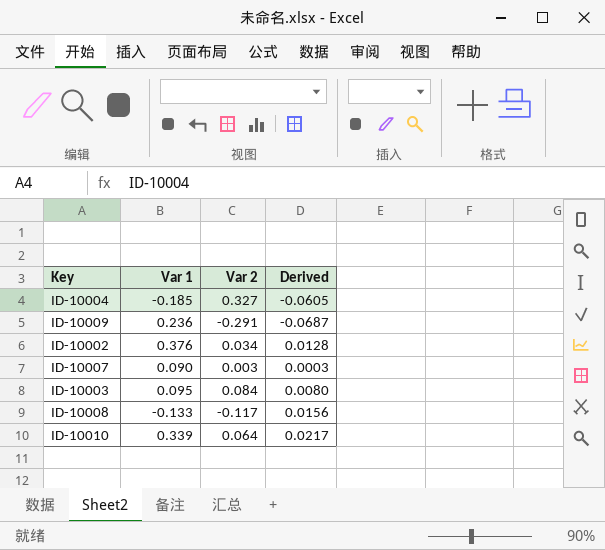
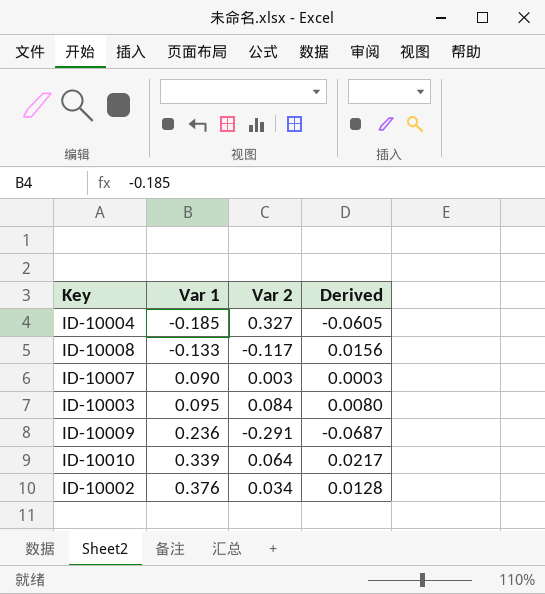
row order: none -> Var 1 ascending

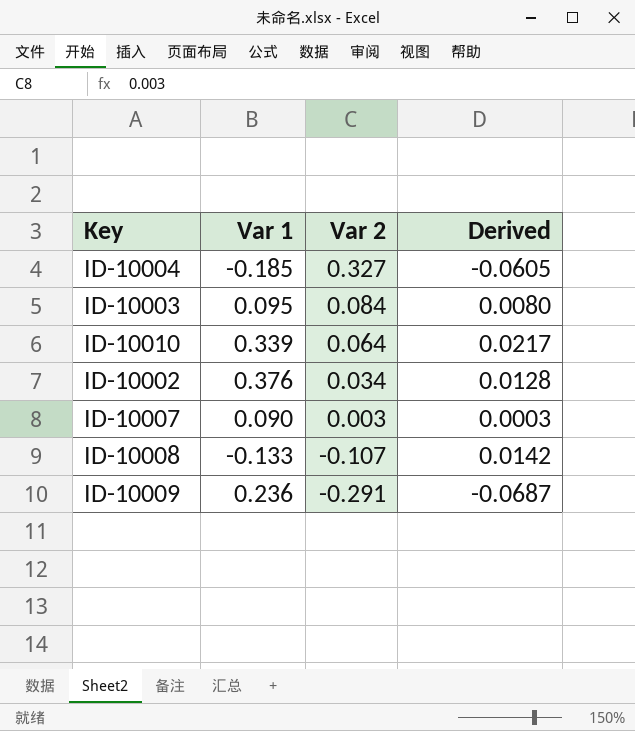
row order: Var 1 ascending -> Var 2 descending
ID-10008 | Var 2: -0.117 -> -0.107
ID-10008 | Derived: 0.0156 -> 0.0142

